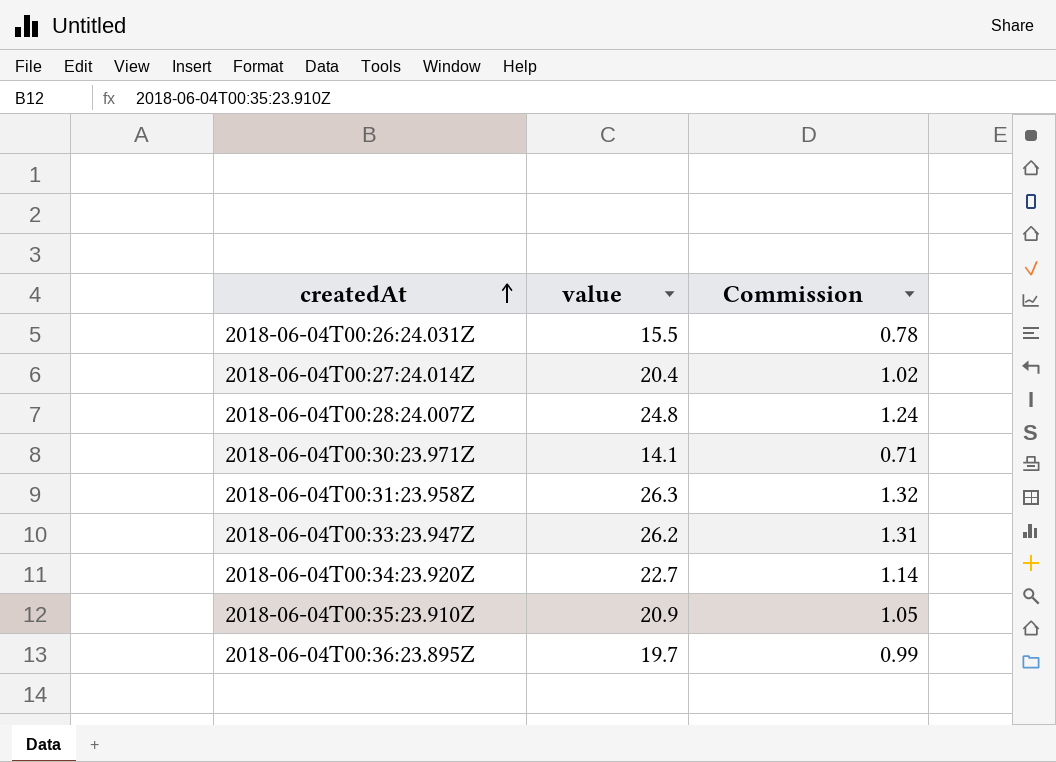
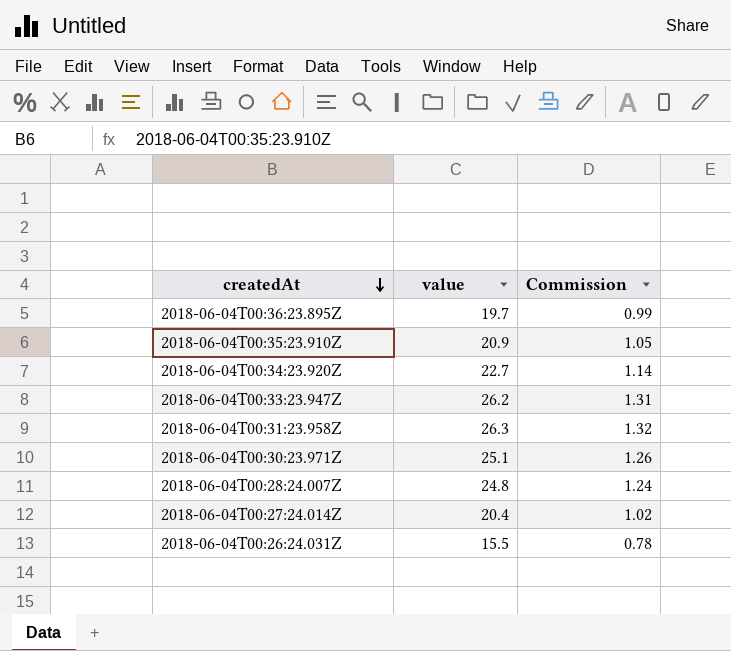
row order: createdAt ascending -> createdAt descending
2018-06-04T00:30:23.971Z | value: 14.1 -> 25.1
2018-06-04T00:30:23.971Z | Commission: 0.71 -> 1.26

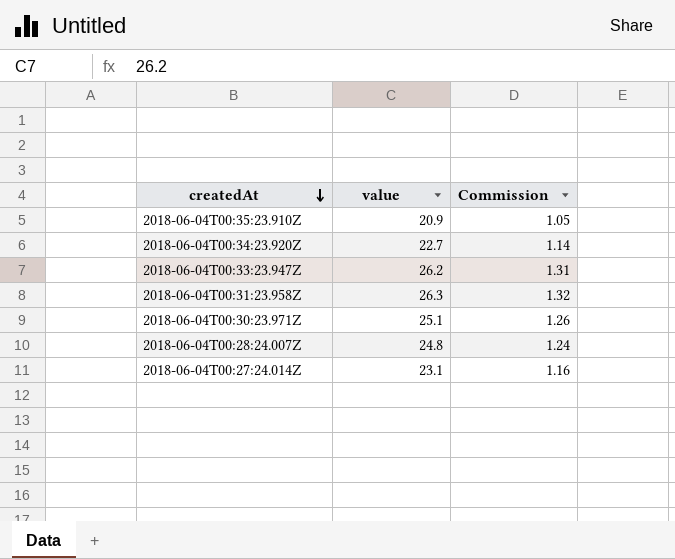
row 2018-06-04T00:36:23.895Z: 19.7 | 0.99 -> none
row 2018-06-04T00:26:24.031Z: 15.5 | 0.78 -> none
2018-06-04T00:27:24.014Z | value: 20.4 -> 23.1
2018-06-04T00:27:24.014Z | Commission: 1.02 -> 1.16

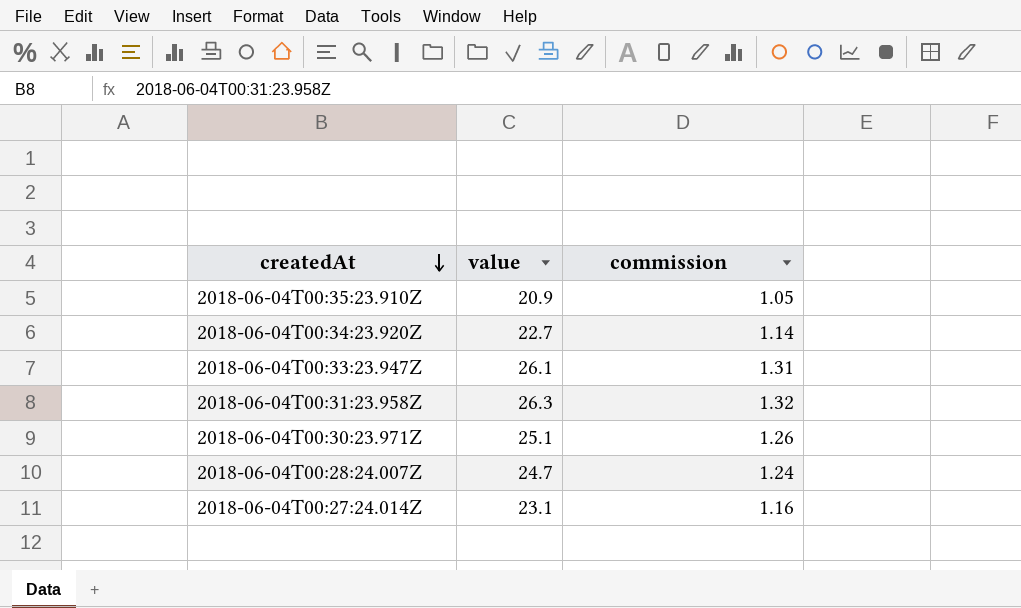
column name: Commission -> commission
2018-06-04T00:33:23.947Z | value: 26.2 -> 26.1
2018-06-04T00:28:24.007Z | value: 24.8 -> 24.7

